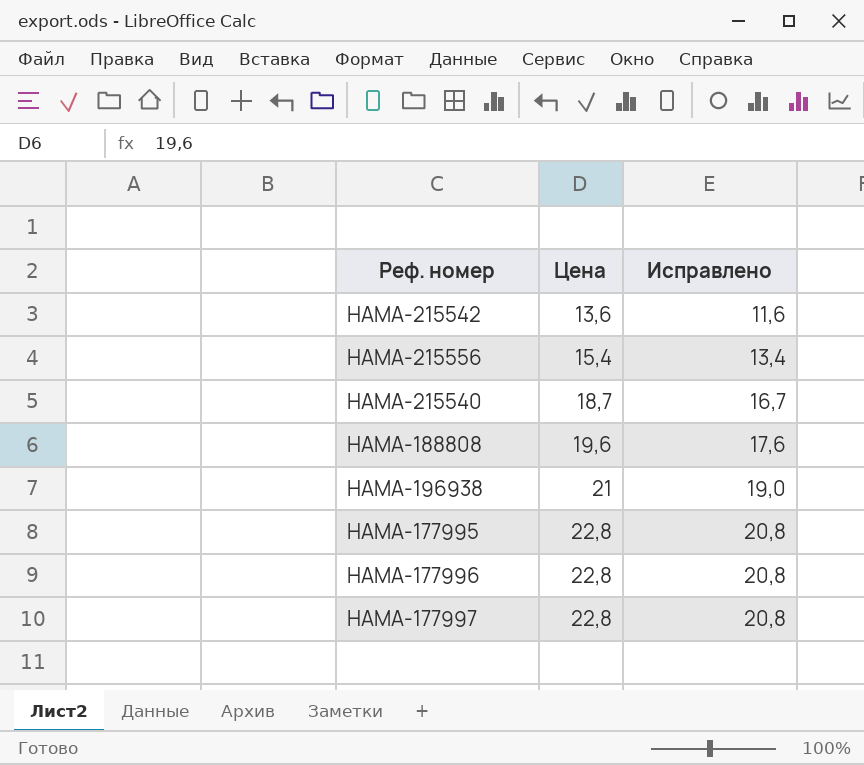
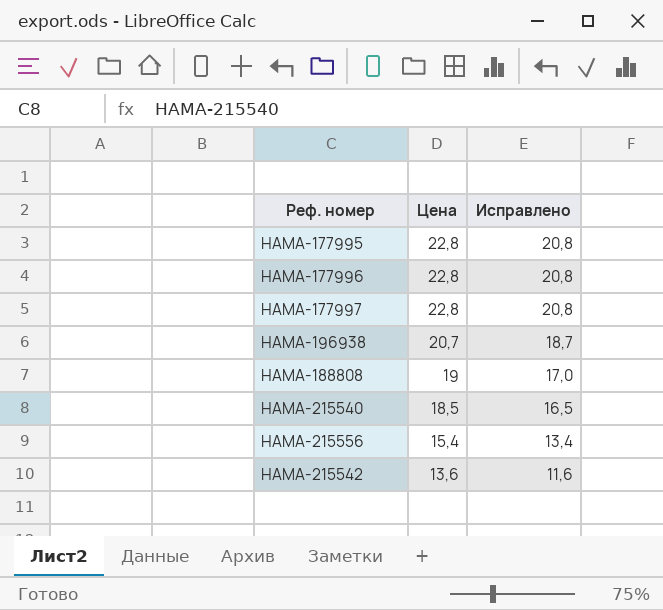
row order: Цена ascending -> Цена descending
HAMA-196938 | Цена: 21 -> 20,7
HAMA-196938 | Исправлено: 19,0 -> 18,7
HAMA-188808 | Цена: 19,6 -> 19
HAMA-188808 | Исправлено: 17,6 -> 17,0
HAMA-215540 | Цена: 18,7 -> 18,5
HAMA-215540 | Исправлено: 16,7 -> 16,5

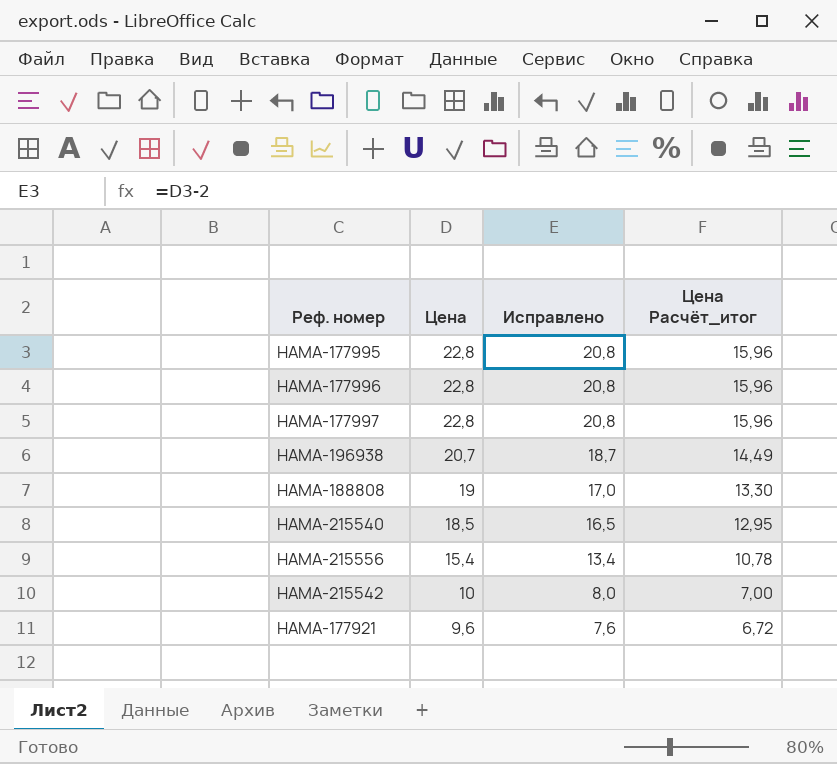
column Цена Расчёт_итог | formula: none -> [Цена] * 0,7
HAMA-215542 | Цена: 13,6 -> 10
HAMA-215542 | Исправлено: 11,6 -> 8,0
row HAMA-177921: none -> 9,6 | 7,6 | 6,72

